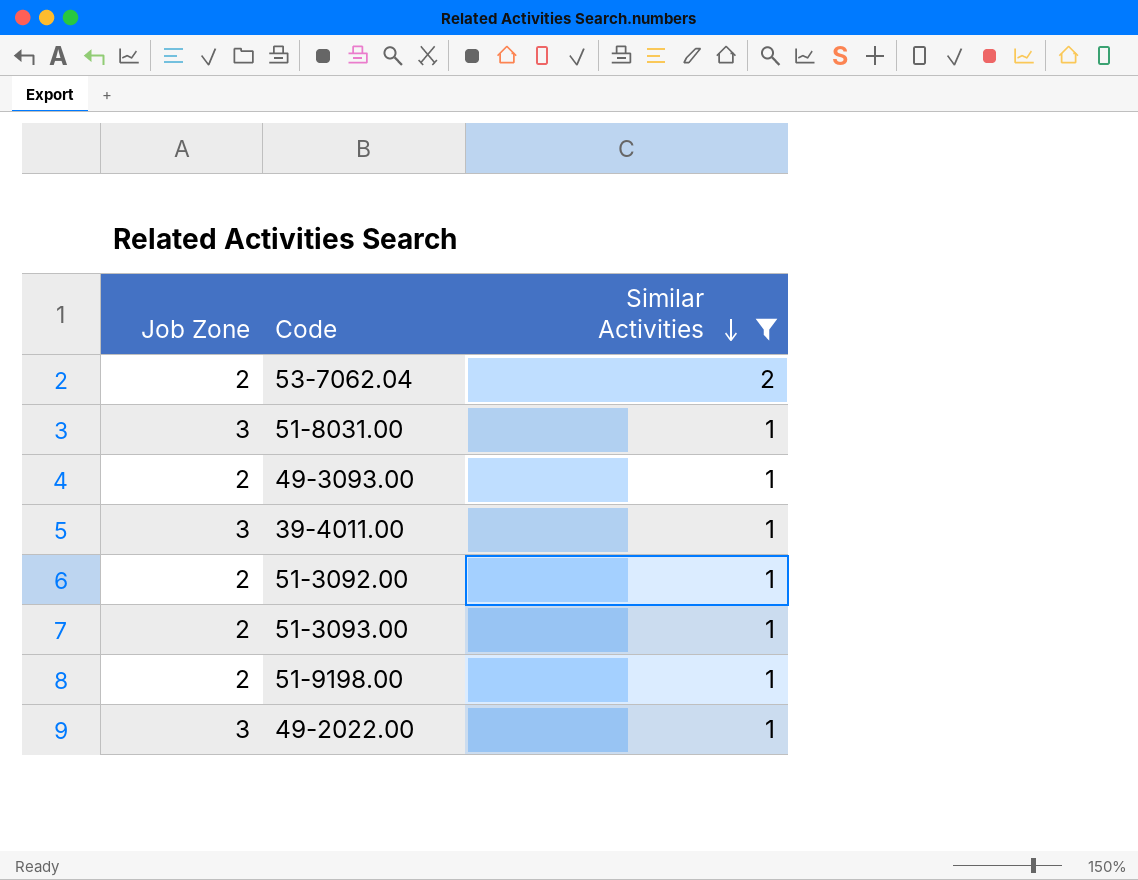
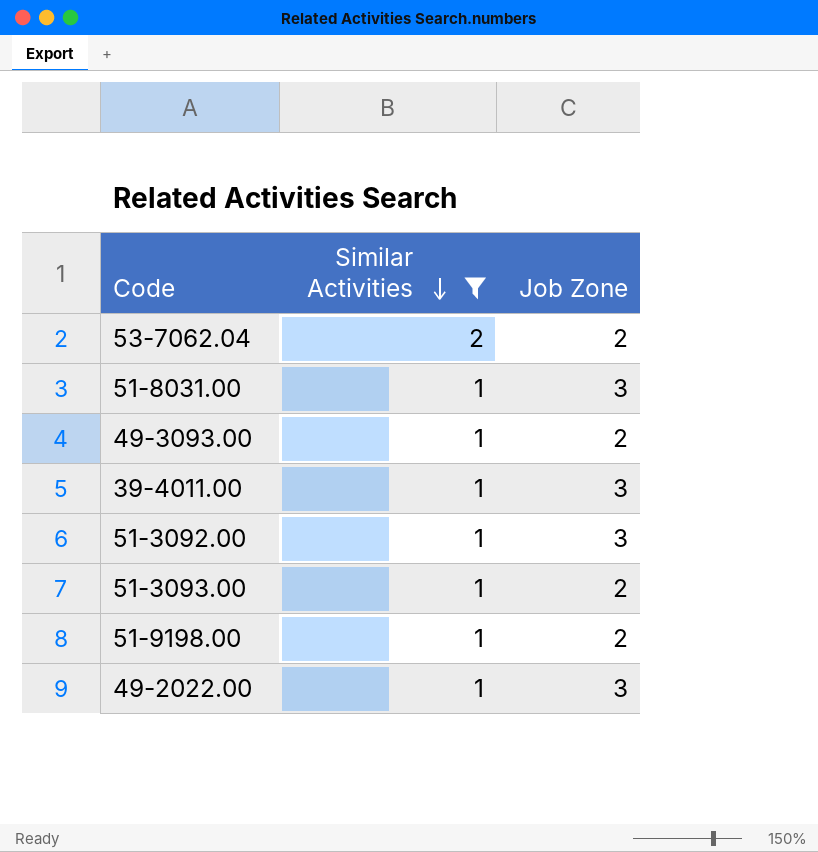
column Job Zone | position: 1 -> 3
51-3092.00 | Job Zone: 2 -> 3

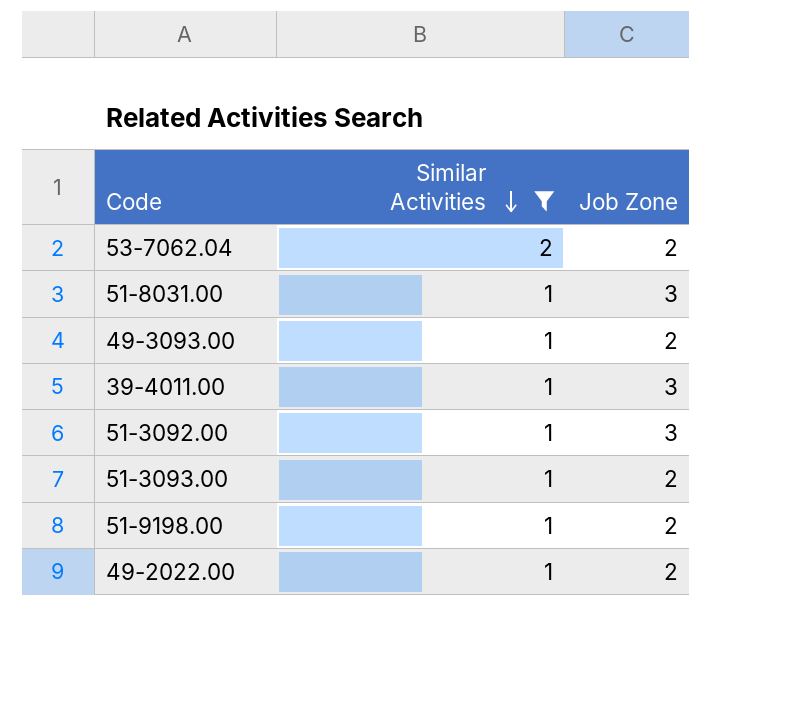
49-2022.00 | Job Zone: 3 -> 2

